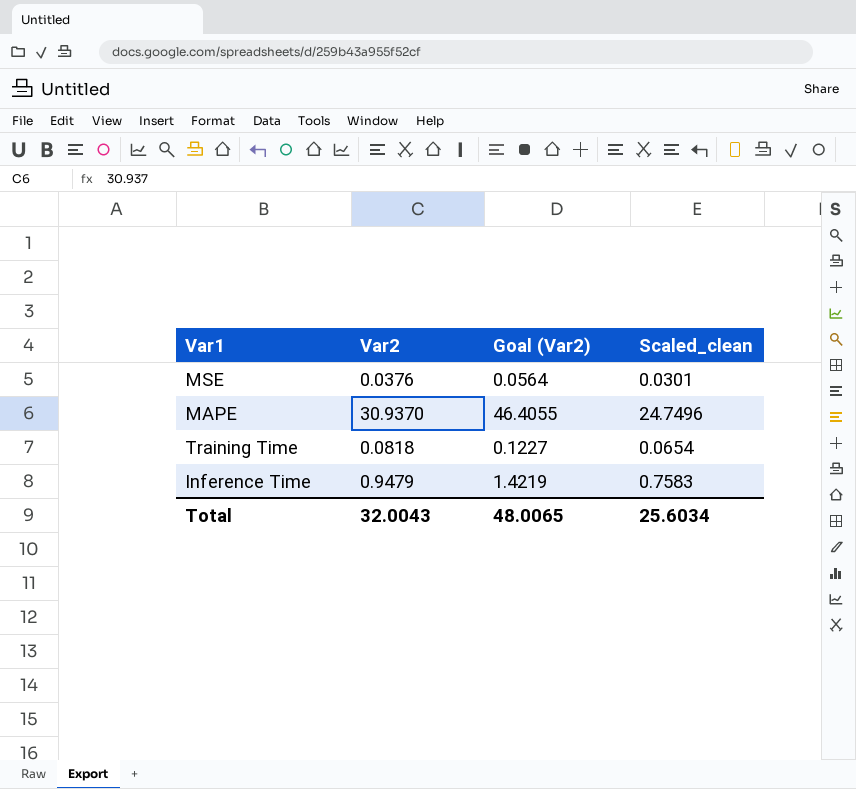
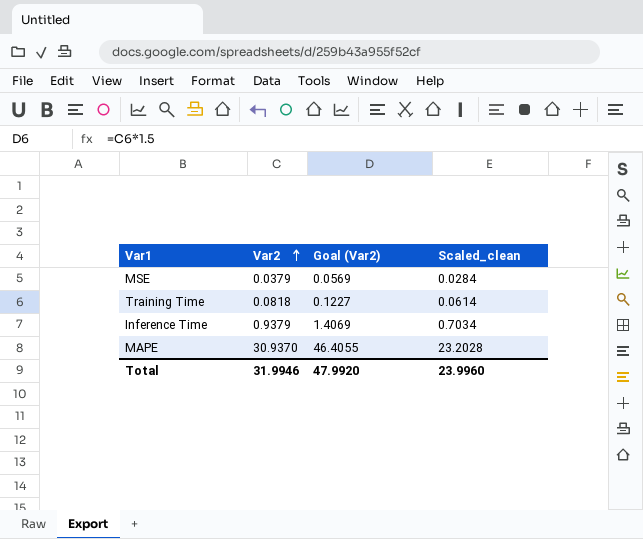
row order: none -> Var2 ascending
column Scaled_clean | formula: [Var2] * 0.8 -> [Var2] * 0.75
MSE | Var2: 0.0376 -> 0.0379
MSE | Goal (Var2): 0.0564 -> 0.0569
Inference Time | Var2: 0.9479 -> 0.9379
Inference Time | Goal (Var2): 1.4219 -> 1.4069
Total | Var2: 32.0043 -> 31.9946
Total | Goal (Var2): 48.0065 -> 47.9920
Total | Scaled_clean: 25.6034 -> 23.9960

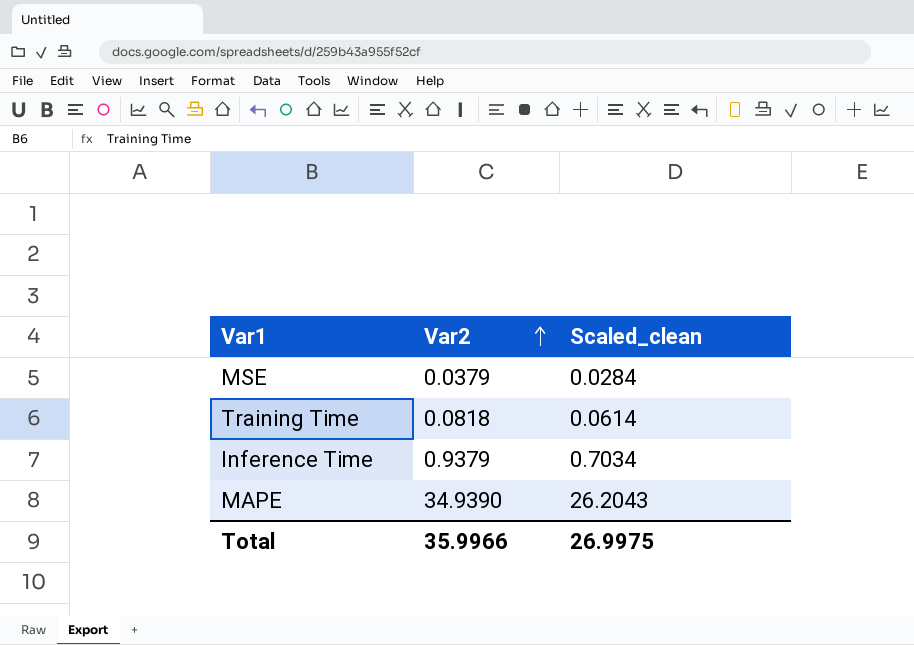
column Goal (Var2) | formula: [Var2] * 1.5 -> none
MAPE | Var2: 30.9370 -> 34.9390
MAPE | Scaled_clean: 23.2028 -> 26.2043
Total | Var2: 31.9946 -> 35.9966
Total | Scaled_clean: 23.9960 -> 26.9975

